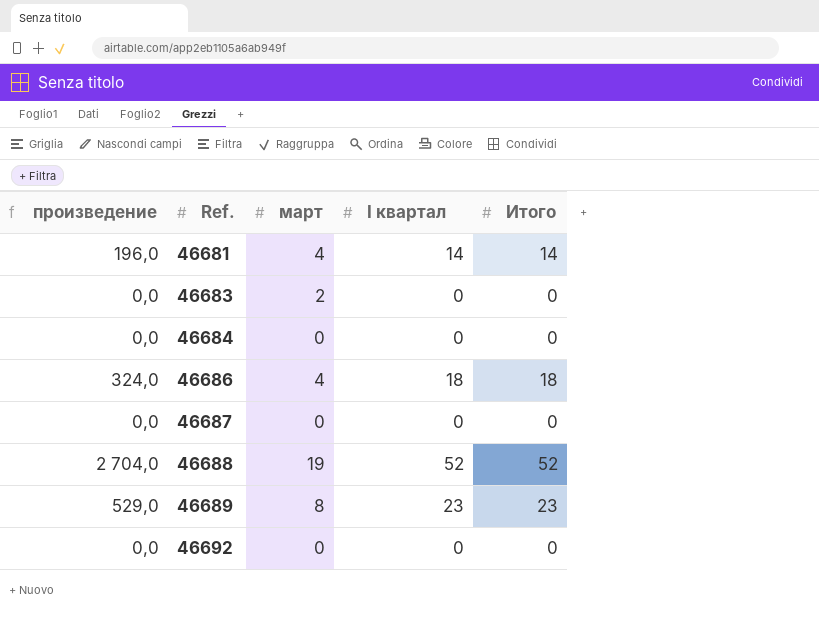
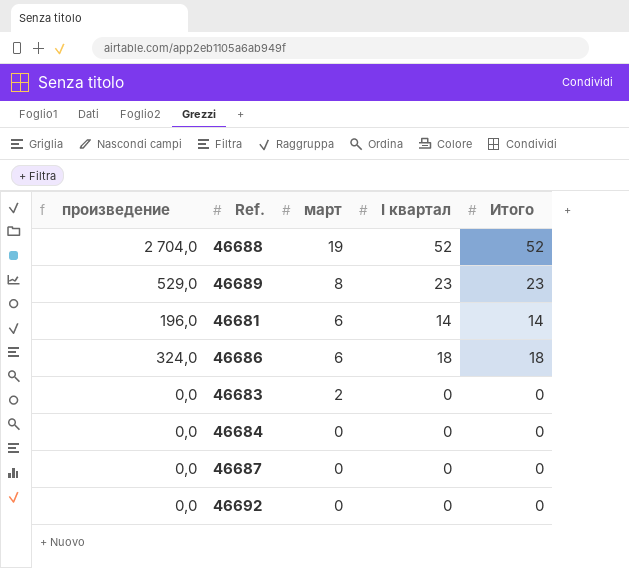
row order: Ref. ascending -> март descending
46681 | март: 4 -> 6
46686 | март: 4 -> 6

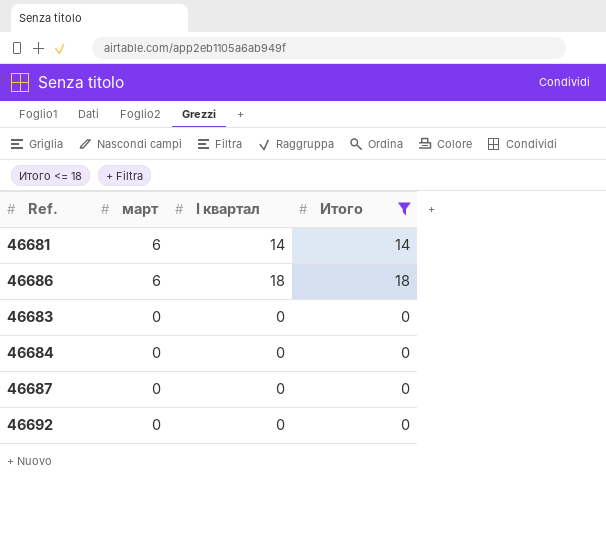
filter: none -> Итого <= 18
column произведение | formula: [I квартал] * [Итого] -> none
46683 | март: 2 -> 0

